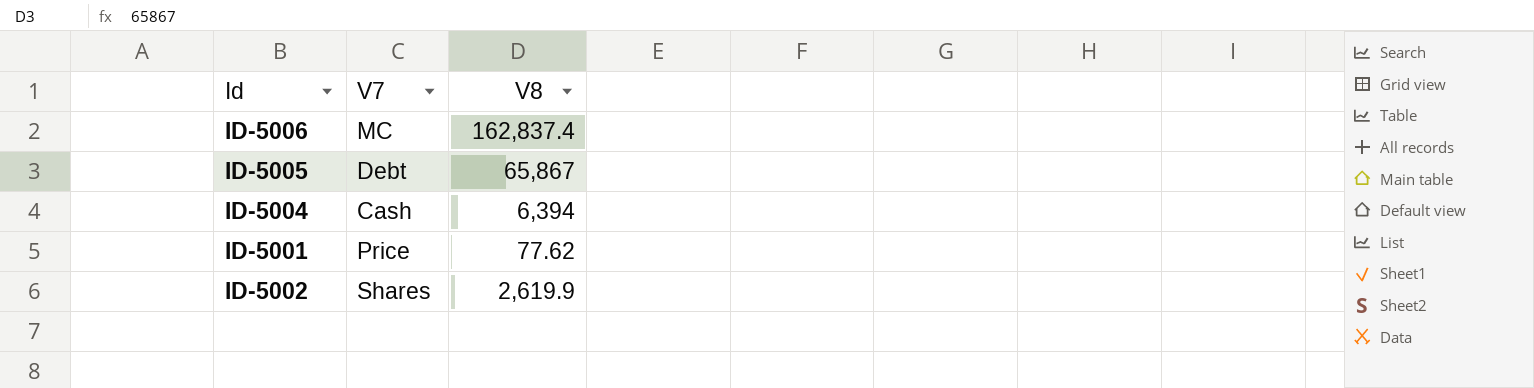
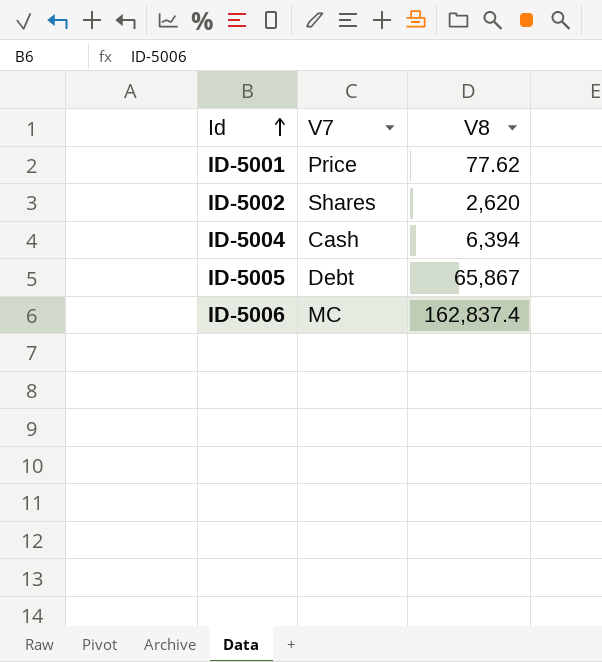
row order: none -> Id ascending
ID-5002 | V8: 2,619.9 -> 2,620

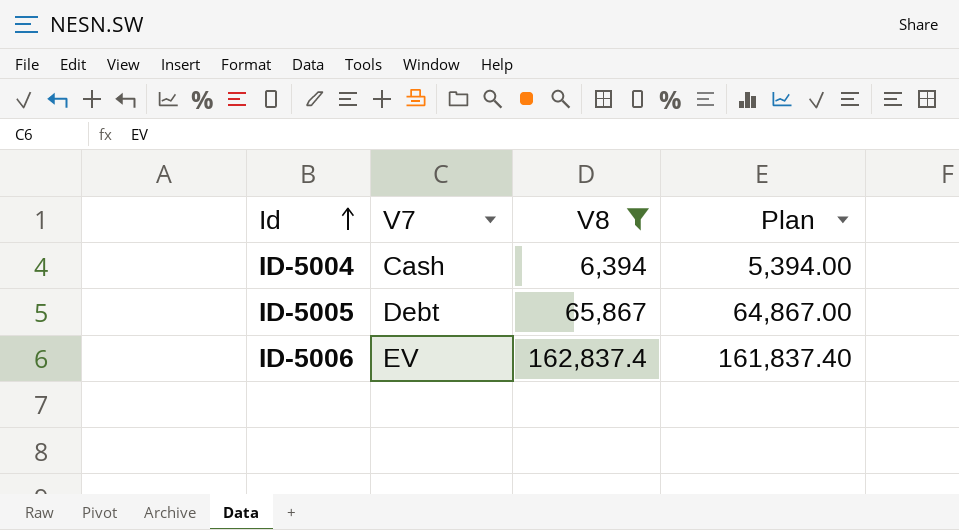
filter: none -> V8 >= 6,394
column Plan | formula: none -> [V8] - 1000
ID-5006 | V7: MC -> EV

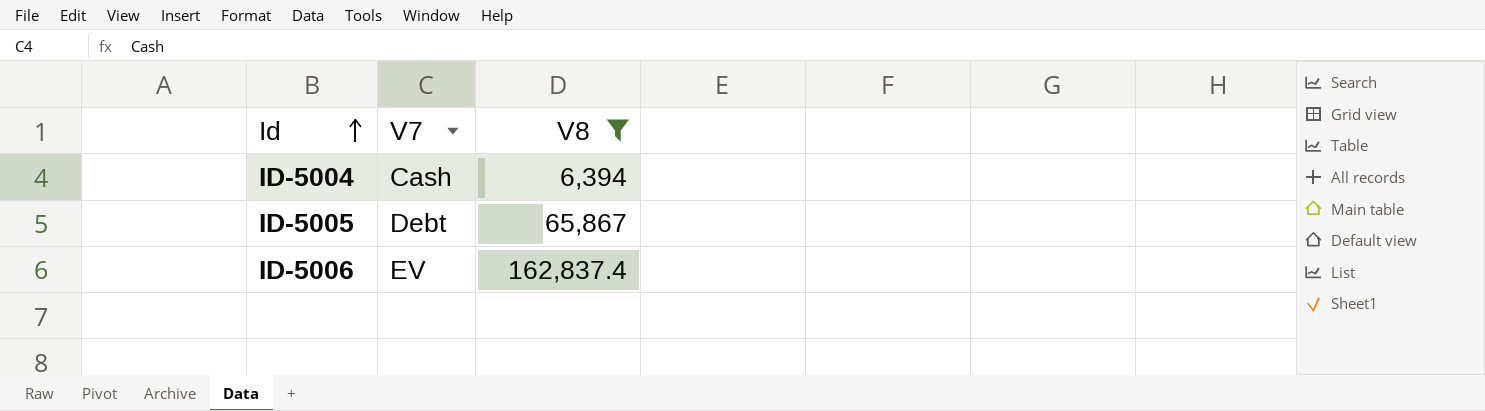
column Plan | formula: [V8] - 1000 -> none

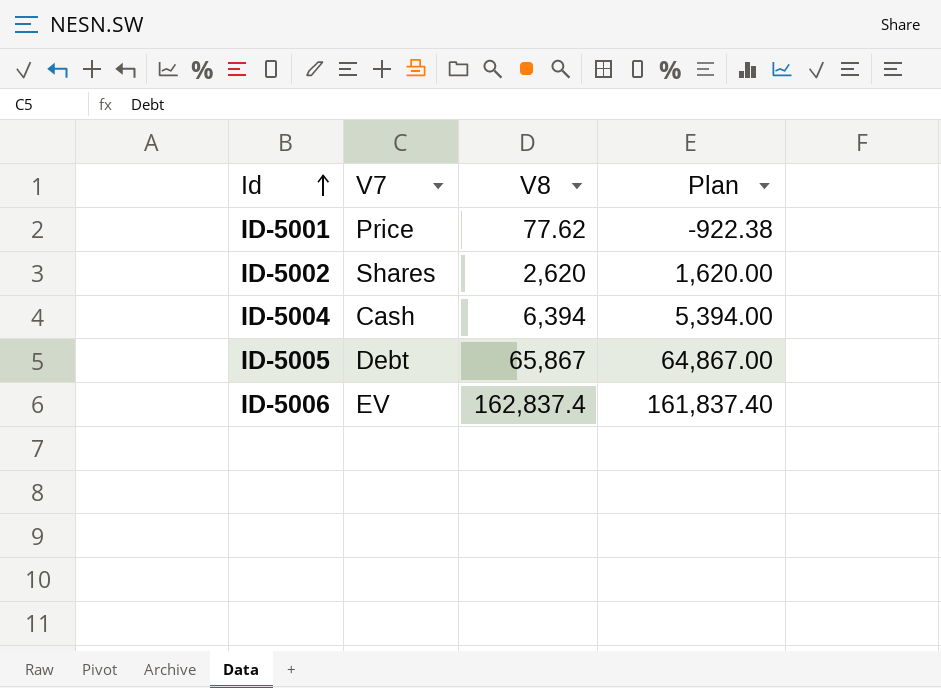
filter: V8 >= 6,394 -> none
column Plan | formula: none -> [V8] - 1000

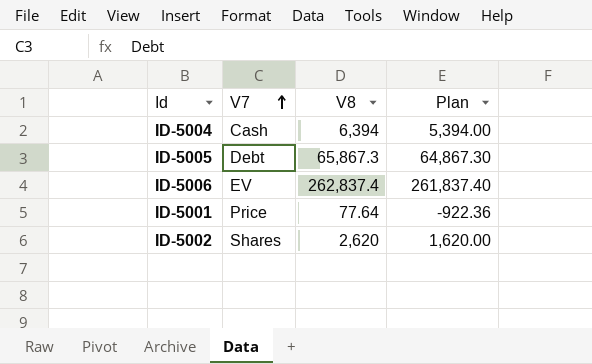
row order: Id ascending -> V7 ascending
ID-5005 | V8: 65,867 -> 65,867.3
ID-5005 | Plan: 64,867.00 -> 64,867.30
ID-5006 | V8: 162,837.4 -> 262,837.4
ID-5006 | Plan: 161,837.40 -> 261,837.40
ID-5001 | V8: 77.62 -> 77.64
ID-5001 | Plan: -922.38 -> -922.36

